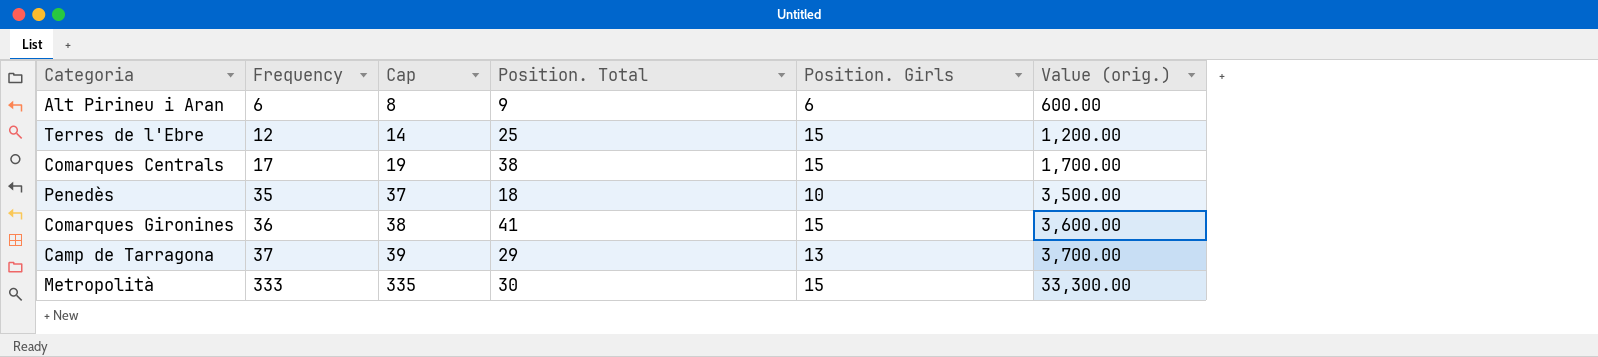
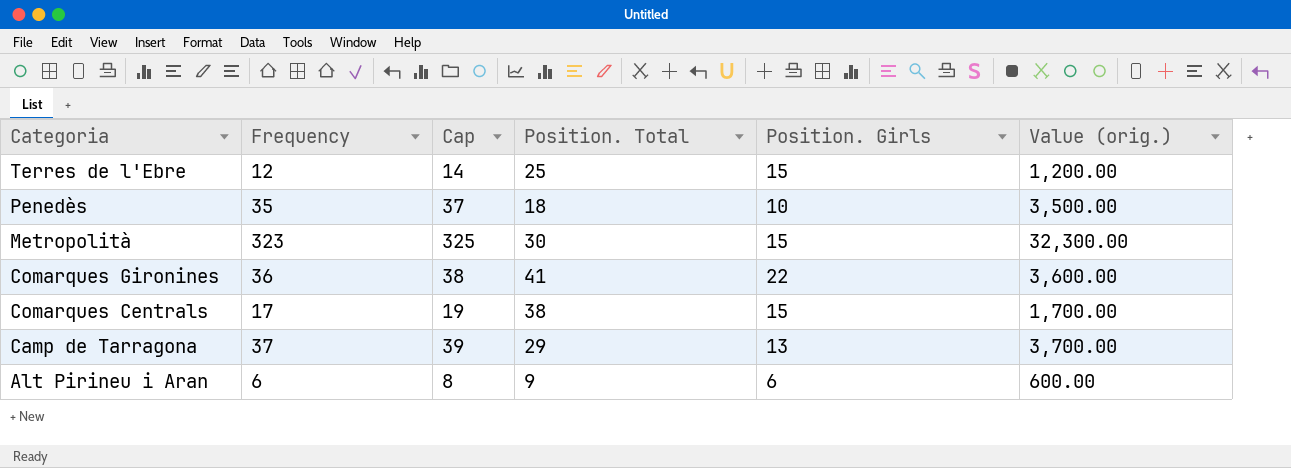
row order: Frequency ascending -> Categoria descending
Metropolità | Frequency: 333 -> 323
Metropolità | Cap: 335 -> 325
Metropolità | Value (orig.): 33,300.00 -> 32,300.00
Comarques Gironines | Position. Girls: 15 -> 22

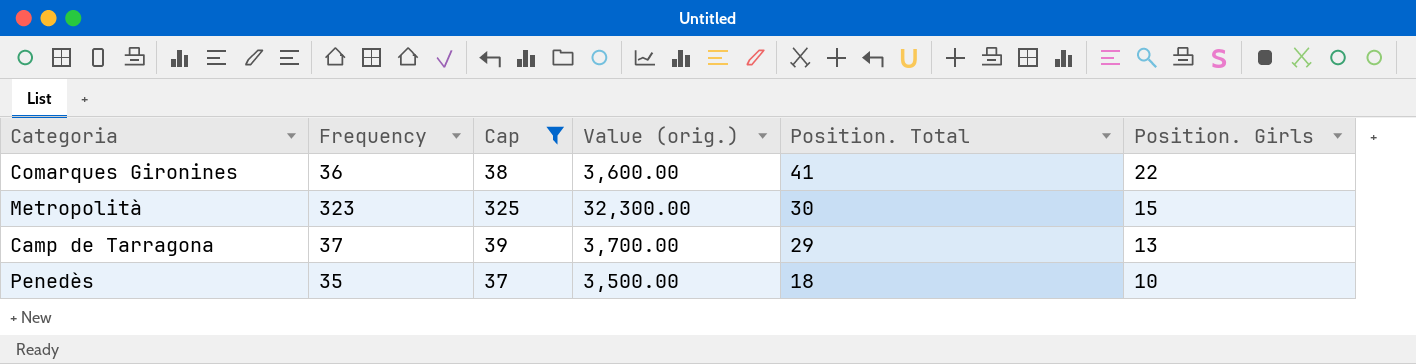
filter: none -> Cap >= 37
row order: Categoria descending -> Position. Total descending
column Value (orig.) | position: 6 -> 4

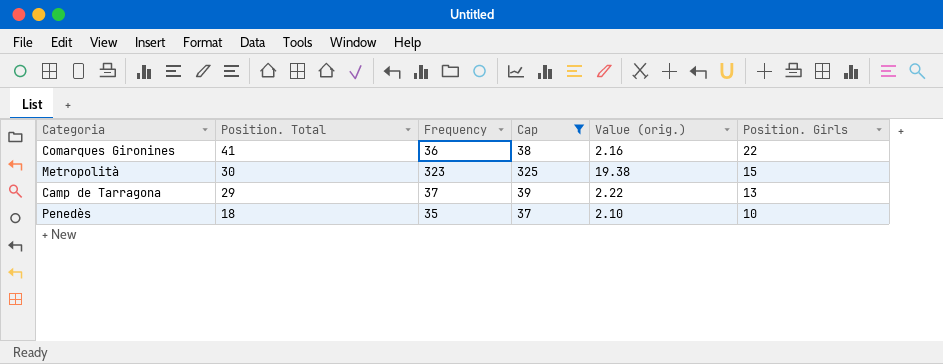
column Position. Total | position: 5 -> 2
column Value (orig.) | formula: [Frequency] * 100 -> [Frequency] * 0.06

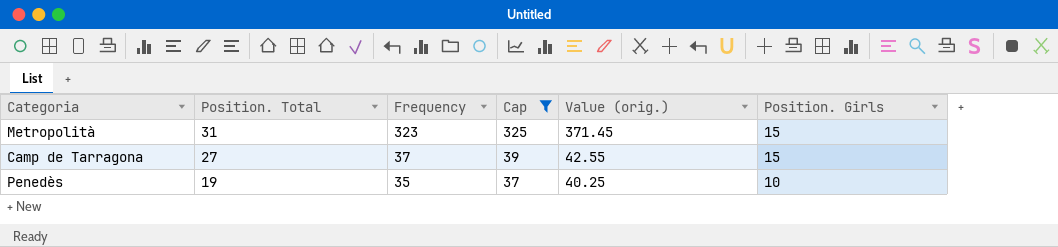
column Value (orig.) | formula: [Frequency] * 0.06 -> [Frequency] * 1.15
row Comarques Gironines: 41 | 36 | 38 | 2.16 | 22 -> none
Metropolità | Position. Total: 30 -> 31
Camp de Tarragona | Position. Total: 29 -> 27
Camp de Tarragona | Position. Girls: 13 -> 15
Penedès | Position. Total: 18 -> 19

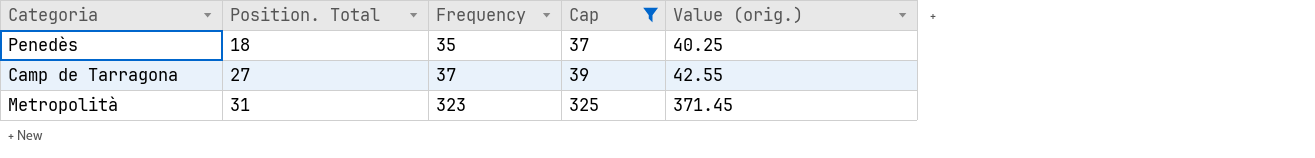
row order: Position. Total descending -> Position. Total ascending
column Position. Girls | position: 6 -> none
Penedès | Position. Total: 19 -> 18

